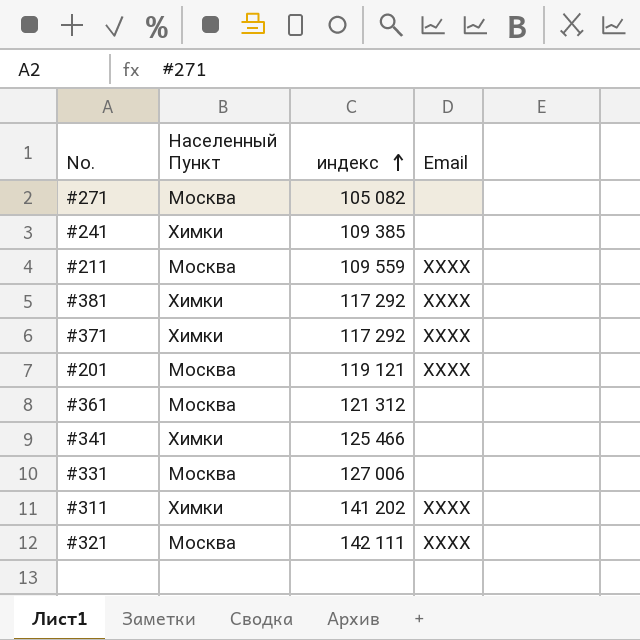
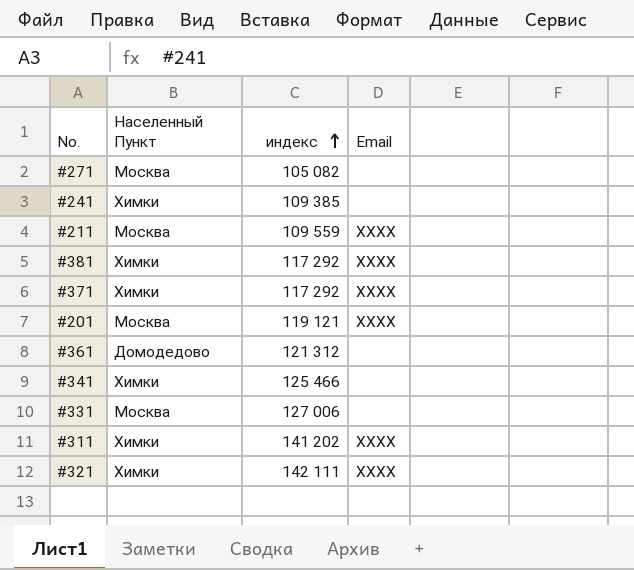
#361 | Населенный Пункт: Москва -> Домодедово
#321 | Населенный Пункт: Москва -> Химки

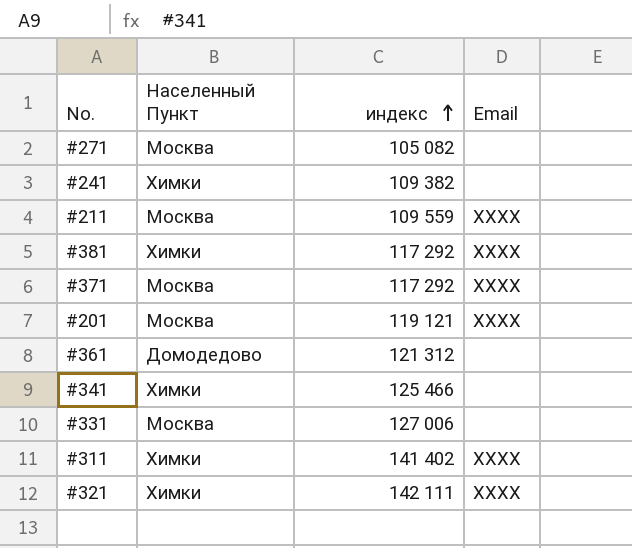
#241 | индекс: 109 385 -> 109 382
#371 | Населенный Пункт: Химки -> Москва
#311 | индекс: 141 202 -> 141 402

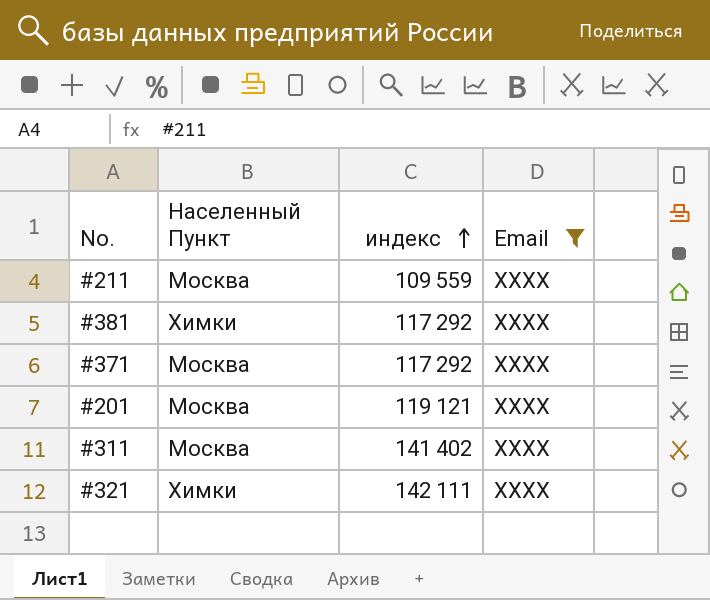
filter: none -> Email = XXXX
#311 | Населенный Пункт: Химки -> Москва

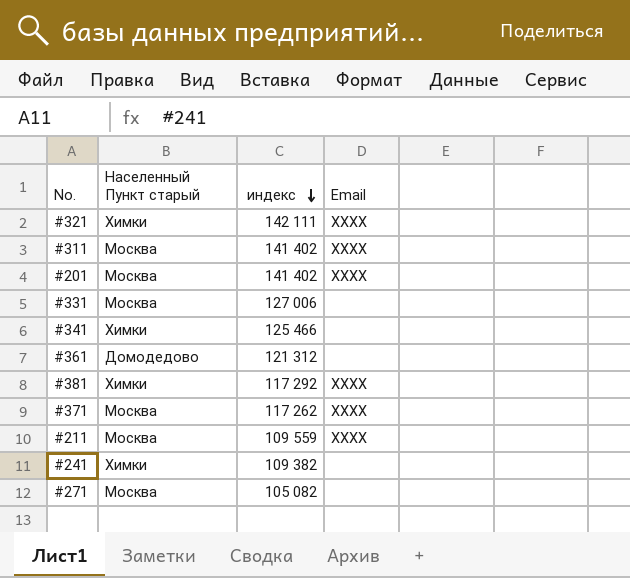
filter: Email = XXXX -> none
row order: индекс ascending -> индекс descending
column name: Населенный Пункт -> Населенный Пункт старый
#201 | индекс: 119 121 -> 141 402
#371 | индекс: 117 292 -> 117 262

